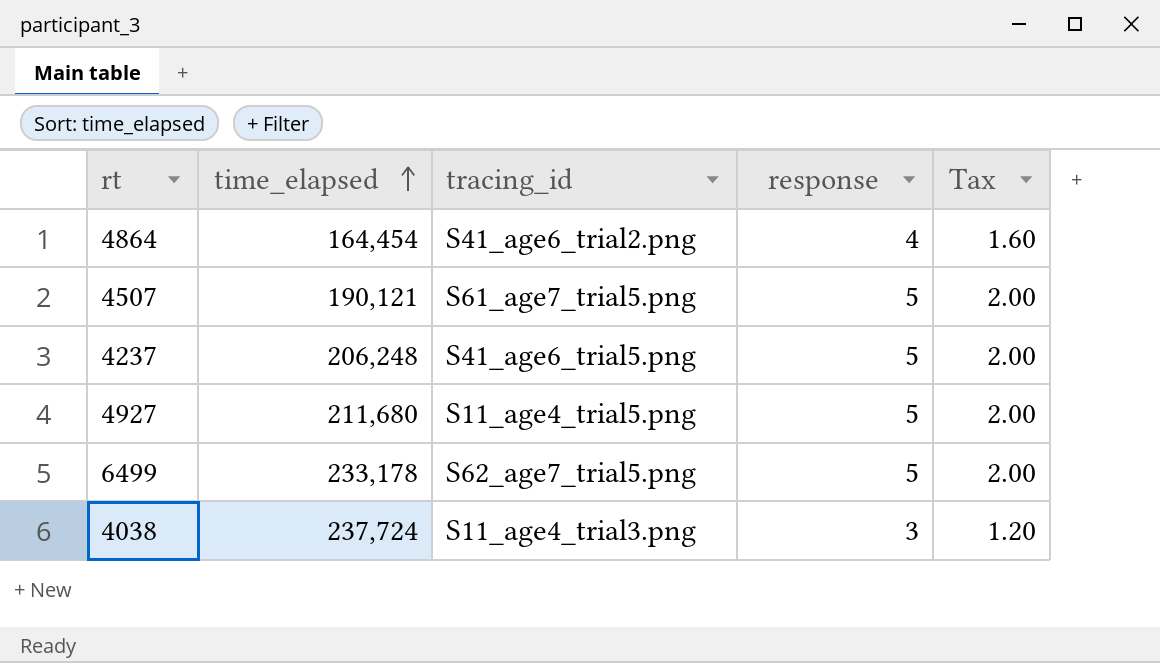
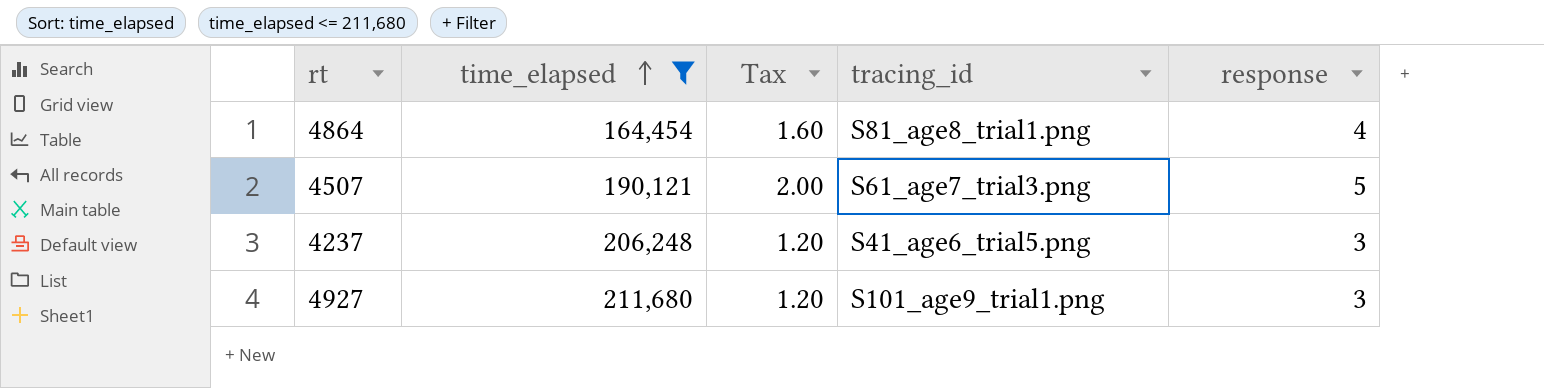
filter: none -> time_elapsed <= 211,680
column Tax | position: 5 -> 3
4864 | tracing_id: S41_age6_trial2.png -> S81_age8_trial1.png
4507 | tracing_id: S61_age7_trial5.png -> S61_age7_trial3.png
4237 | Tax: 2.00 -> 1.20
4237 | response: 5 -> 3
4927 | Tax: 2.00 -> 1.20
4927 | tracing_id: S11_age4_trial5.png -> S101_age9_trial1.png
4927 | response: 5 -> 3

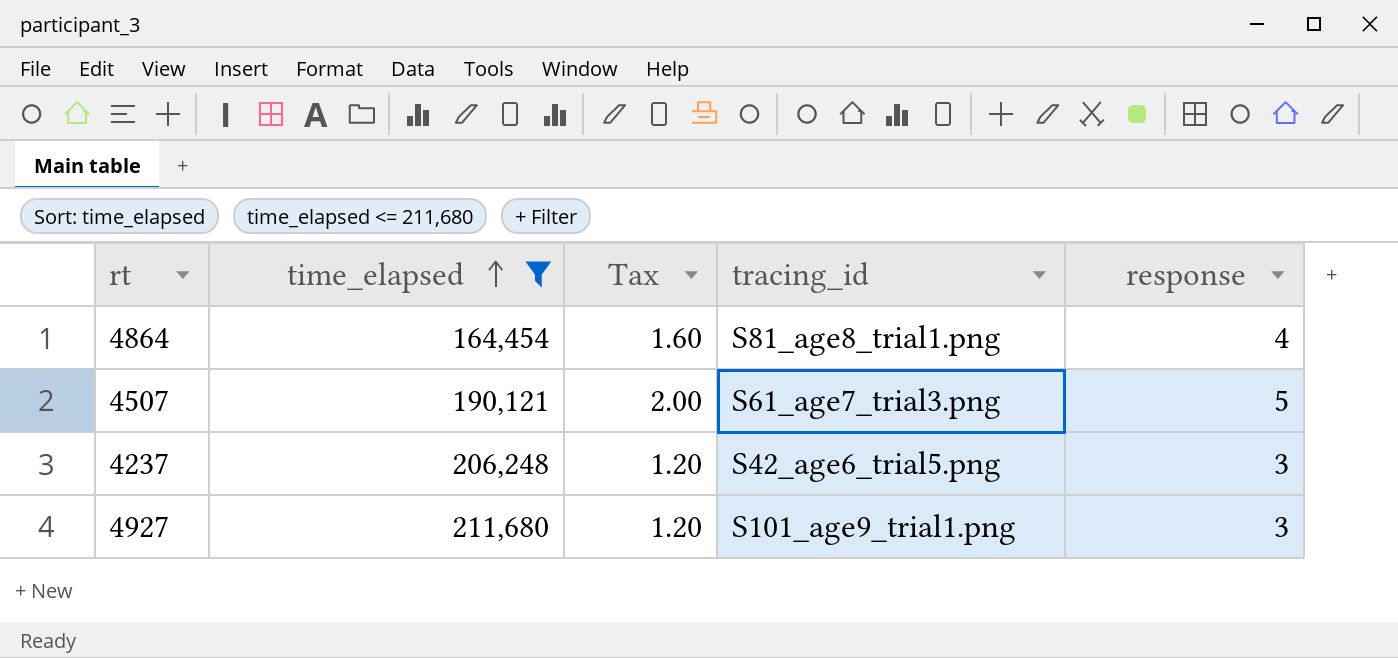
4237 | tracing_id: S41_age6_trial5.png -> S42_age6_trial5.png

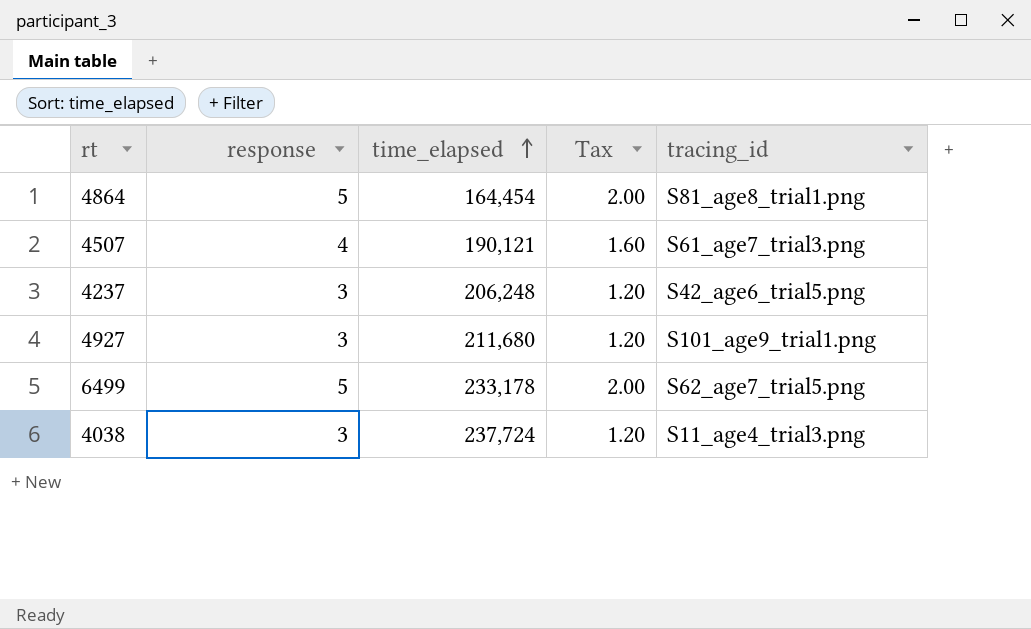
filter: time_elapsed <= 211,680 -> none
column response | position: 5 -> 2
4864 | response: 4 -> 5
4864 | Tax: 1.60 -> 2.00
4507 | response: 5 -> 4
4507 | Tax: 2.00 -> 1.60

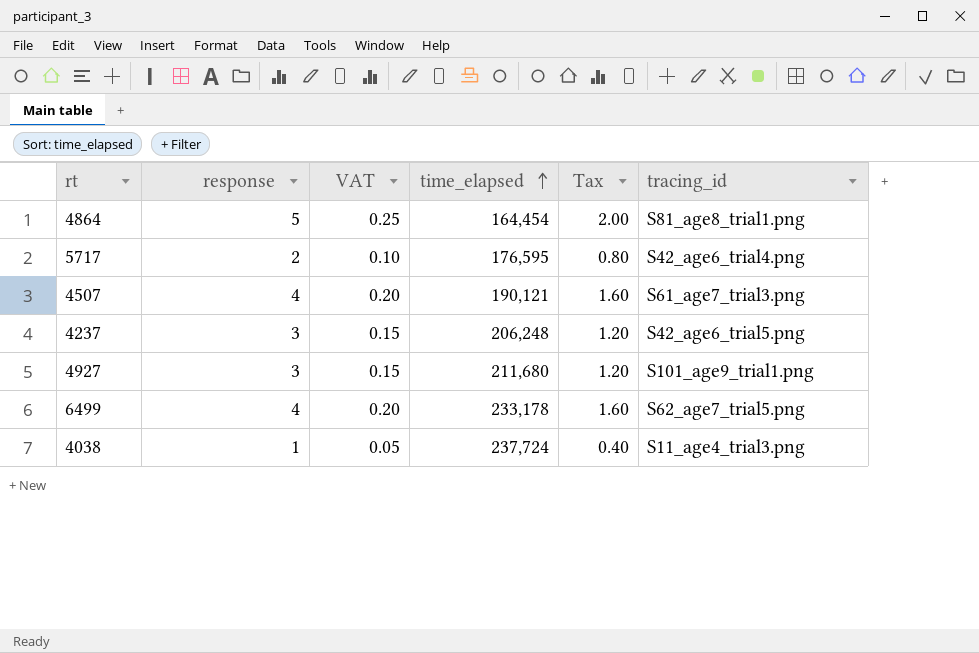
column VAT | formula: none -> [response] * 0.05
row 5717: none -> 2 | 0.10 | 176,595 | 0.80 | S42_age6_trial4.png
6499 | response: 5 -> 4
6499 | Tax: 2.00 -> 1.60
4038 | response: 3 -> 1
4038 | Tax: 1.20 -> 0.40

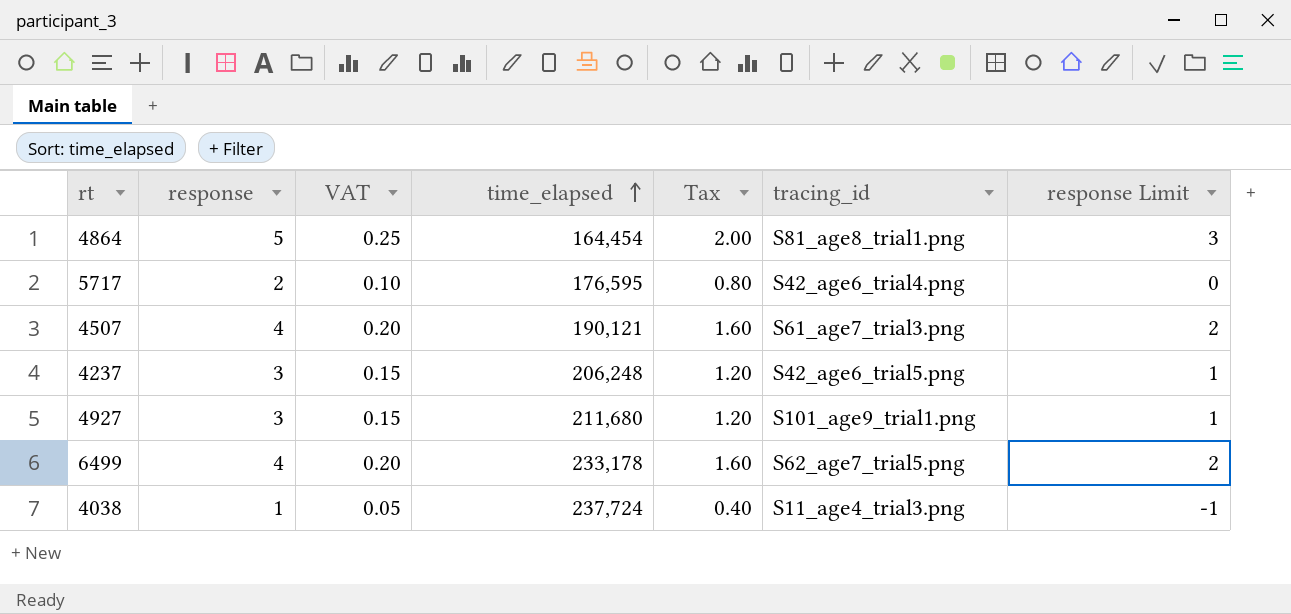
column response Limit | formula: none -> [response] - 2

